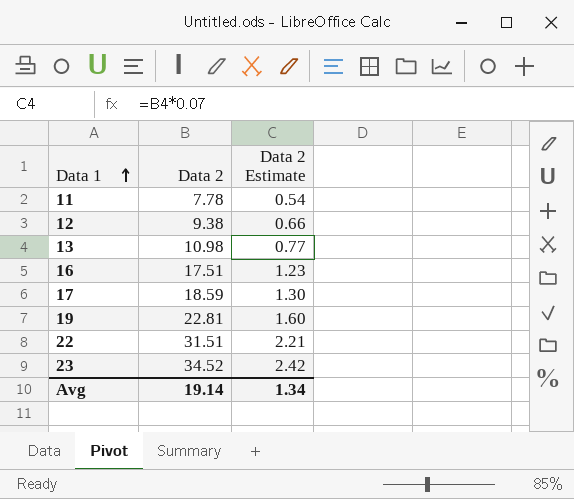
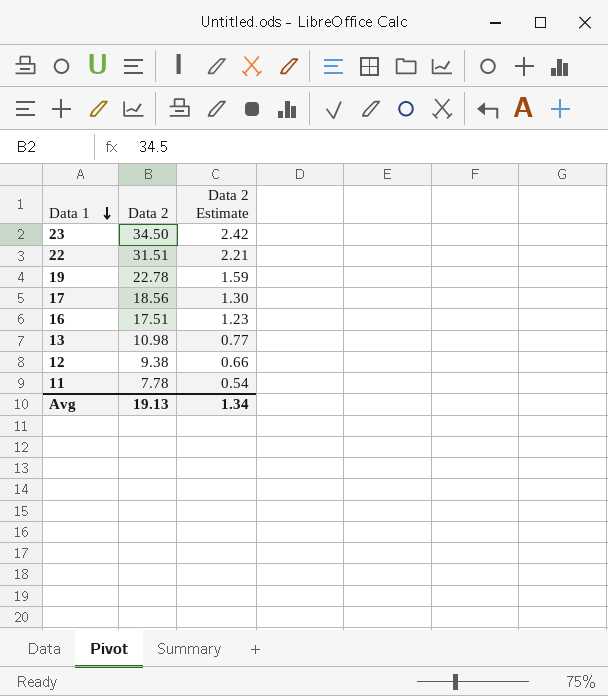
row order: Data 1 ascending -> Data 1 descending
23 | Data 2: 34.52 -> 34.50
19 | Data 2: 22.81 -> 22.78
19 | Data 2 Estimate: 1.60 -> 1.59
17 | Data 2: 18.59 -> 18.56
Avg | Data 2: 19.14 -> 19.13

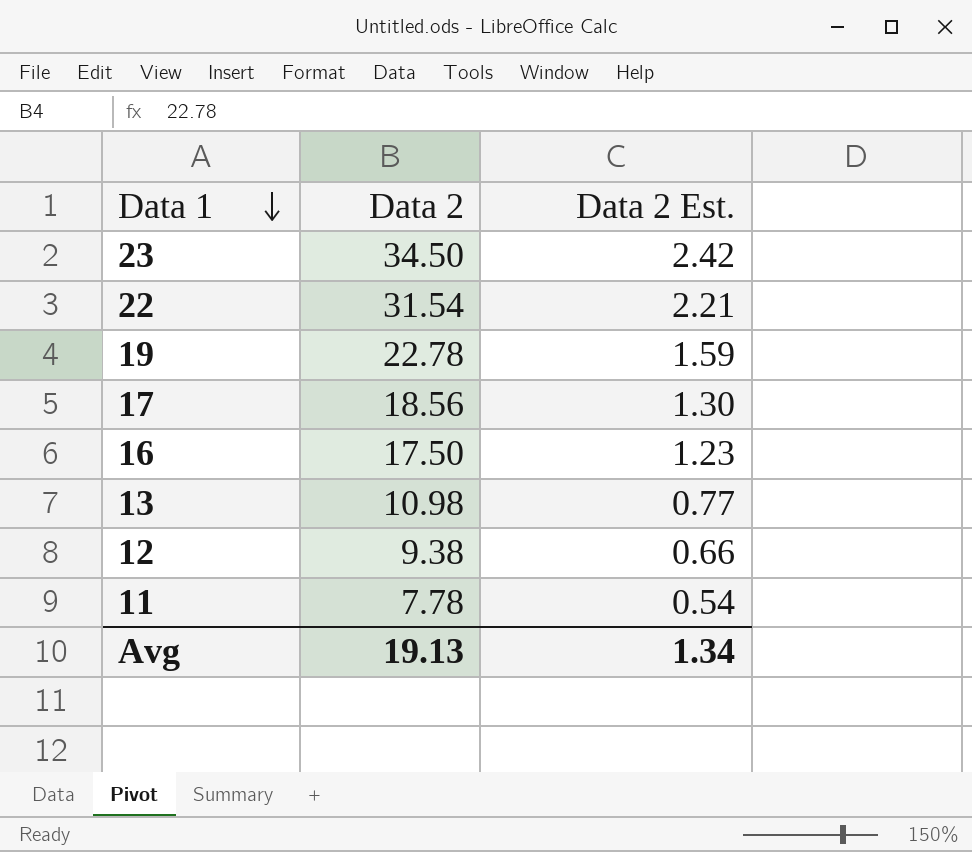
column name: Data 2 Estimate -> Data 2 Est.
22 | Data 2: 31.51 -> 31.54
16 | Data 2: 17.51 -> 17.50

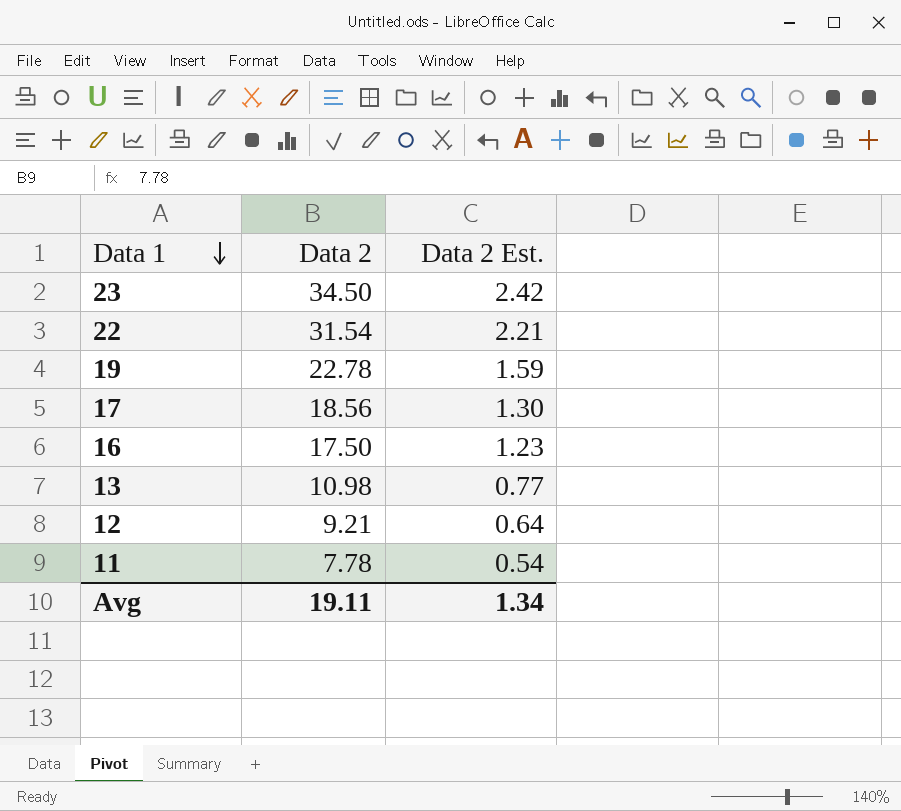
12 | Data 2: 9.38 -> 9.21
12 | Data 2 Est.: 0.66 -> 0.64
Avg | Data 2: 19.13 -> 19.11

